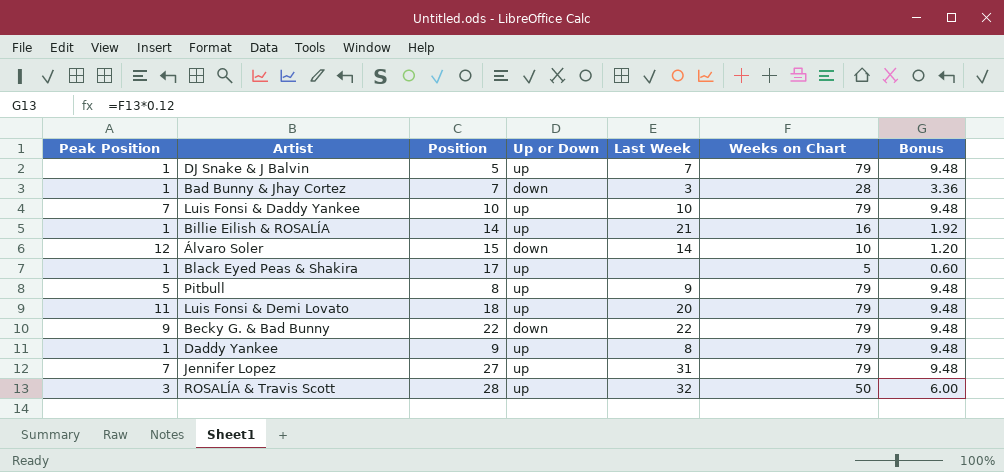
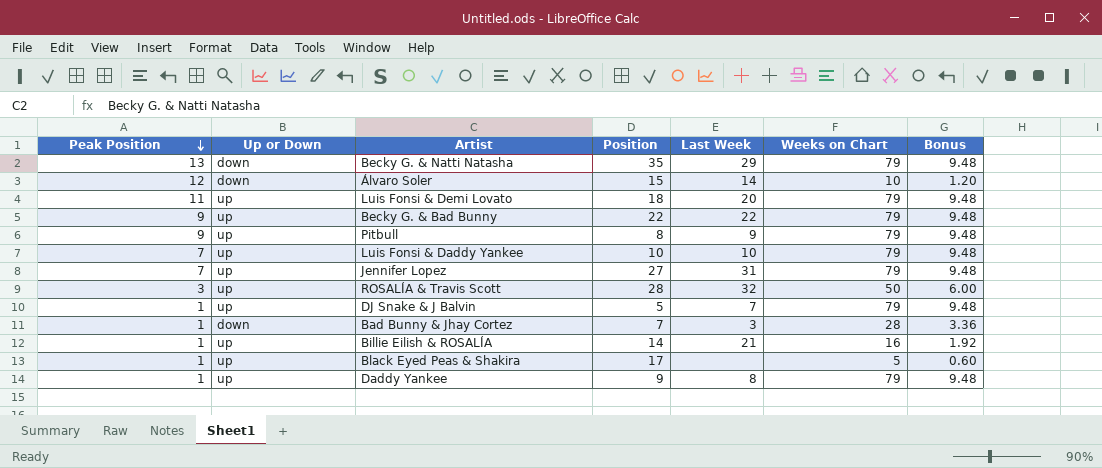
row order: none -> Peak Position descending
column Up or Down | position: 4 -> 2
row Becky G. & Natti Natasha: none -> 13 | down | 35 | 29 | 79 | 9.48
Becky G. & Bad Bunny | Up or Down: down -> up
Pitbull | Peak Position: 5 -> 9

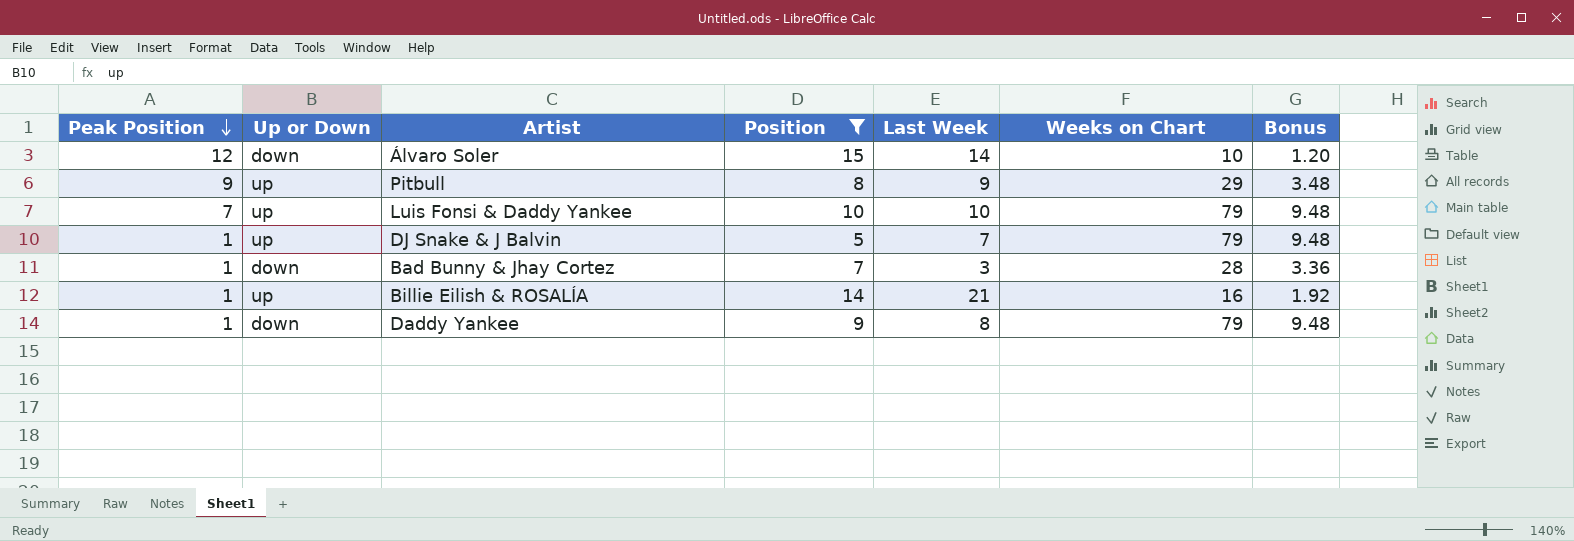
filter: none -> Position <= 15
Pitbull | Weeks on Chart: 79 -> 29
Pitbull | Bonus: 9.48 -> 3.48
Daddy Yankee | Up or Down: up -> down

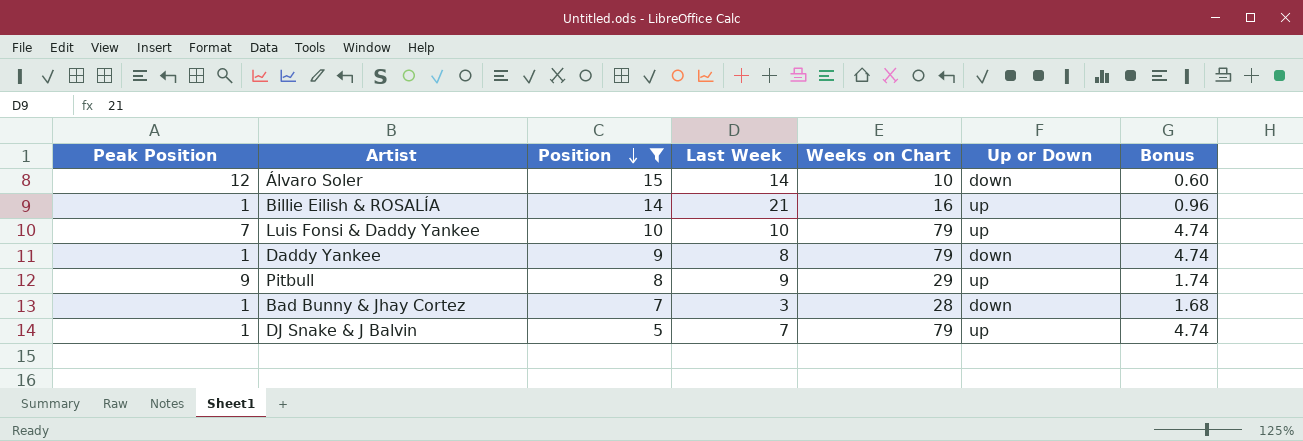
row order: Peak Position descending -> Position descending
column Up or Down | position: 2 -> 6
column Bonus | formula: [Weeks on Chart] * 0.12 -> [Weeks on Chart] * 0.06

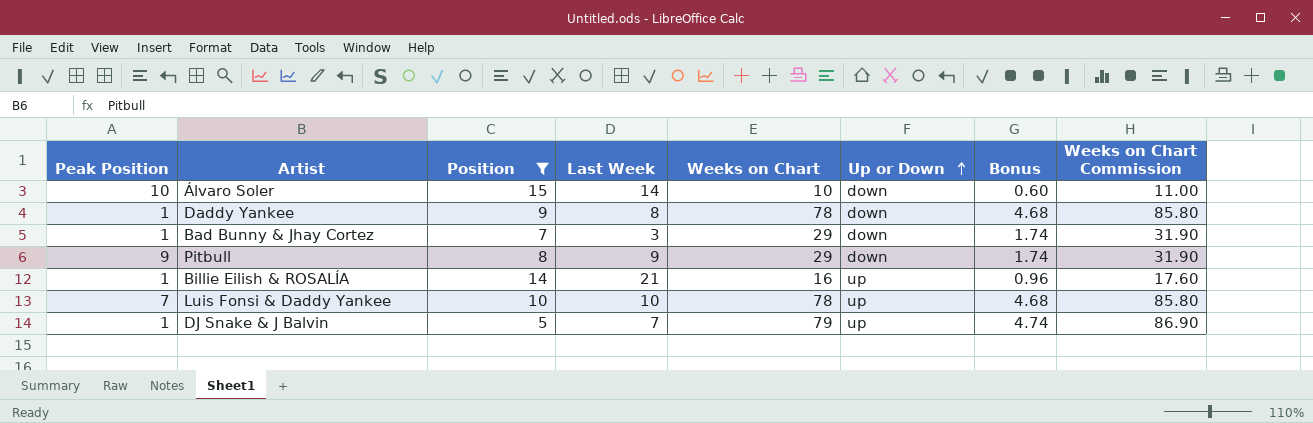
row order: Position descending -> Up or Down ascending
column Weeks on Chart Commission | formula: none -> [Weeks on Chart] * 1.1
Álvaro Soler | Peak Position: 12 -> 10
Daddy Yankee | Weeks on Chart: 79 -> 78
Daddy Yankee | Bonus: 4.74 -> 4.68
Bad Bunny & Jhay Cortez | Weeks on Chart: 28 -> 29
Bad Bunny & Jhay Cortez | Bonus: 1.68 -> 1.74
Pitbull | Up or Down: up -> down
Luis Fonsi & Daddy Yankee | Weeks on Chart: 79 -> 78
Luis Fonsi & Daddy Yankee | Bonus: 4.74 -> 4.68

